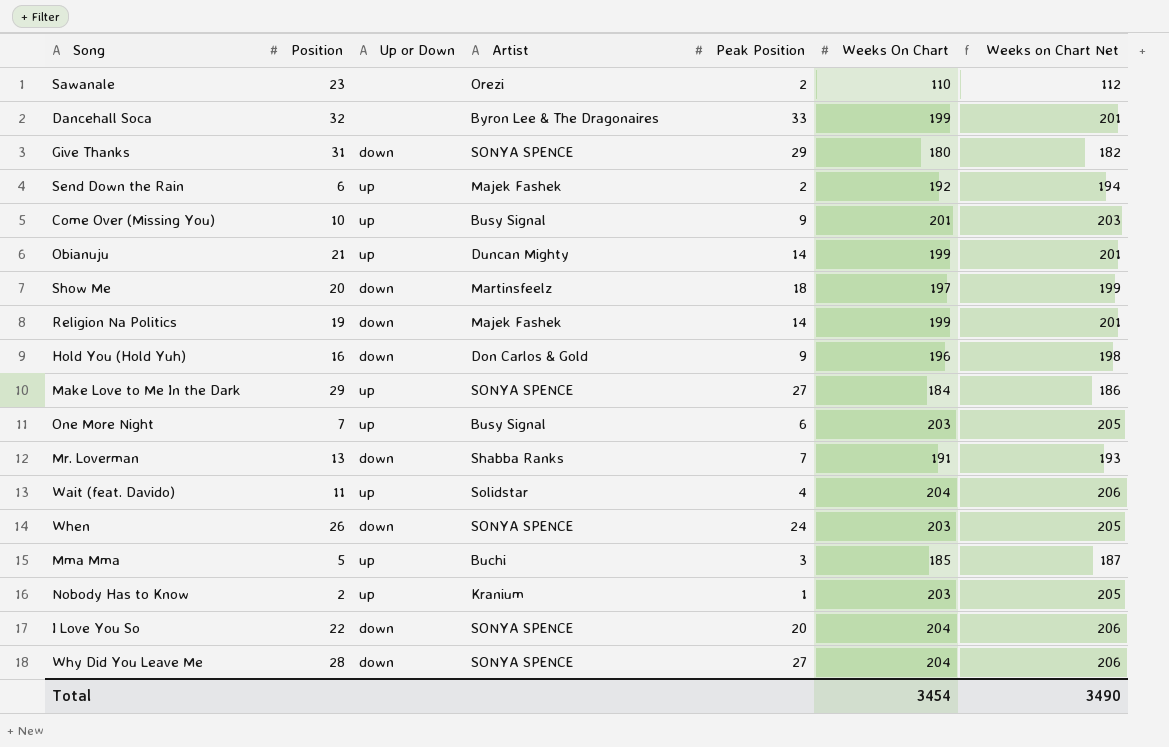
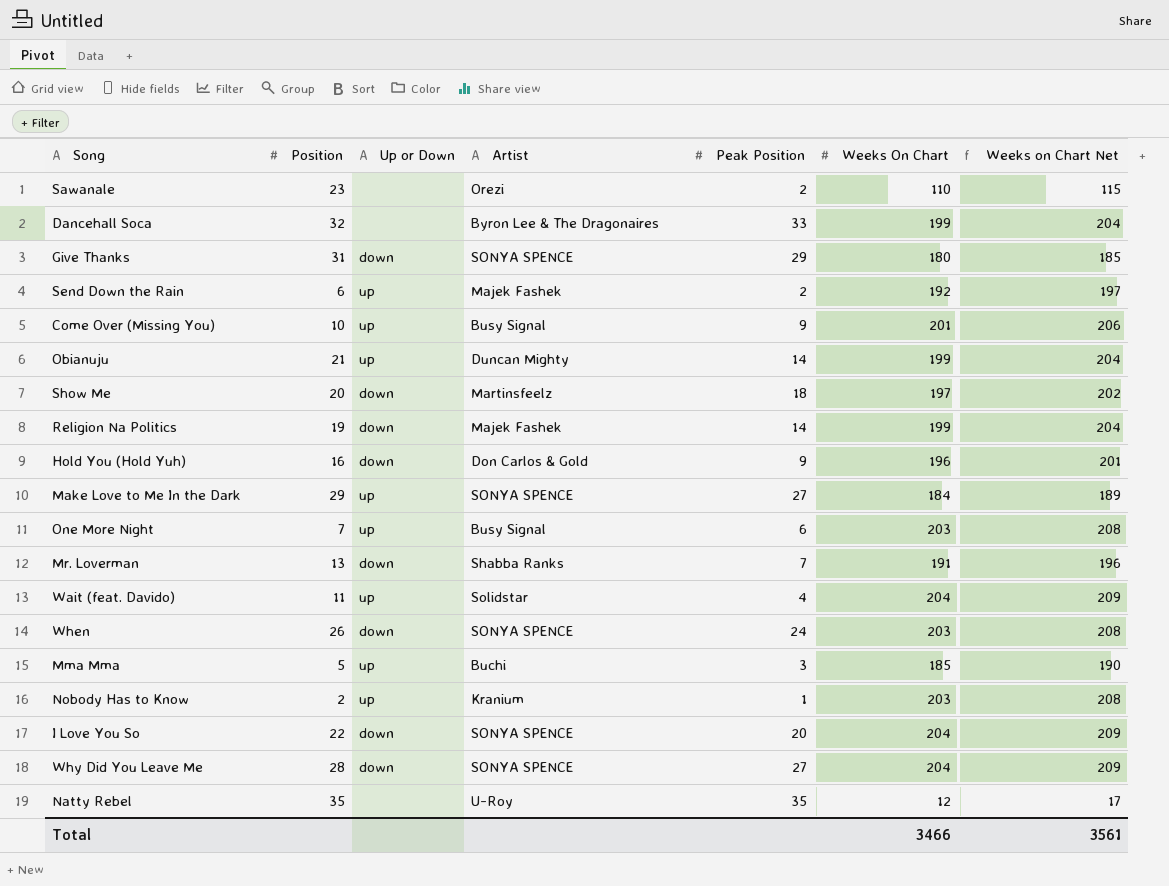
column Weeks on Chart Net | formula: [Weeks On Chart] + 2 -> [Weeks On Chart] + 5
row Natty Rebel: none -> 35 | none | U-Roy | 35 | 12 | 17
Total | Weeks On Chart: 3454 -> 3466
Total | Weeks on Chart Net: 3490 -> 3561

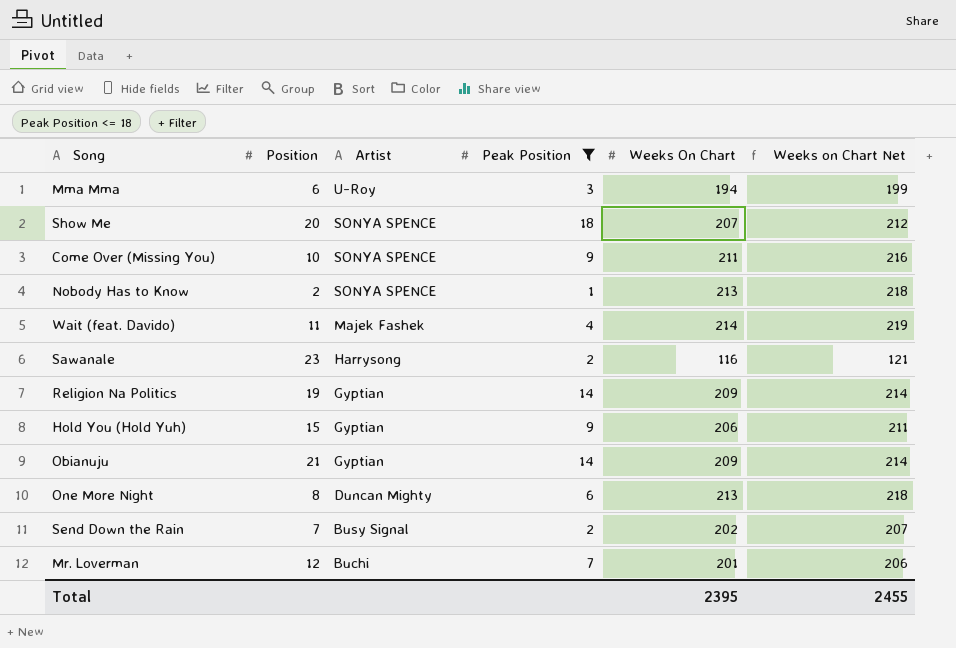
filter: none -> Peak Position <= 18
row order: none -> Artist descending
column Up or Down | position: 3 -> none
Mma Mma | Position: 5 -> 6
Mma Mma | Artist: Buchi -> U-Roy
Mma Mma | Weeks On Chart: 185 -> 194
Mma Mma | Weeks on Chart Net: 190 -> 199
Show Me | Artist: Martinsfeelz -> SONYA SPENCE
Show Me | Weeks On Chart: 197 -> 207
Show Me | Weeks on Chart Net: 202 -> 212
Come Over (Missing You) | Artist: Busy Signal -> SONYA SPENCE
Come Over (Missing You) | Weeks On Chart: 201 -> 211
Come Over (Missing You) | Weeks on Chart Net: 206 -> 216
Nobody Has to Know | Artist: Kranium -> SONYA SPENCE
Nobody Has to Know | Weeks On Chart: 203 -> 213
Nobody Has to Know | Weeks on Chart Net: 208 -> 218
Wait (feat. Davido) | Artist: Solidstar -> Majek Fashek
Wait (feat. Davido) | Weeks On Chart: 204 -> 214
Wait (feat. Davido) | Weeks on Chart Net: 209 -> 219
Sawanale | Artist: Orezi -> Harrysong
Sawanale | Weeks On Chart: 110 -> 116
Sawanale | Weeks on Chart Net: 115 -> 121
Religion Na Politics | Artist: Majek Fashek -> Gyptian
Religion Na Politics | Weeks On Chart: 199 -> 209
Religion Na Politics | Weeks on Chart Net: 204 -> 214
Hold You (Hold Yuh) | Position: 16 -> 15
Hold You (Hold Yuh) | Artist: Don Carlos & Gold -> Gyptian
Hold You (Hold Yuh) | Weeks On Chart: 196 -> 206
Hold You (Hold Yuh) | Weeks on Chart Net: 201 -> 211
Obianuju | Artist: Duncan Mighty -> Gyptian
Obianuju | Weeks On Chart: 199 -> 209
Obianuju | Weeks on Chart Net: 204 -> 214
One More Night | Position: 7 -> 8
One More Night | Artist: Busy Signal -> Duncan Mighty
One More Night | Weeks On Chart: 203 -> 213
One More Night | Weeks on Chart Net: 208 -> 218
Send Down the Rain | Position: 6 -> 7
Send Down the Rain | Artist: Majek Fashek -> Busy Signal
Send Down the Rain | Weeks On Chart: 192 -> 202
Send Down the Rain | Weeks on Chart Net: 197 -> 207
Mr. Loverman | Position: 13 -> 12
Mr. Loverman | Artist: Shabba Ranks -> Buchi
Mr. Loverman | Weeks On Chart: 191 -> 201
Mr. Loverman | Weeks on Chart Net: 196 -> 206
Total | Weeks On Chart: 3466 -> 2395
Total | Weeks on Chart Net: 3561 -> 2455

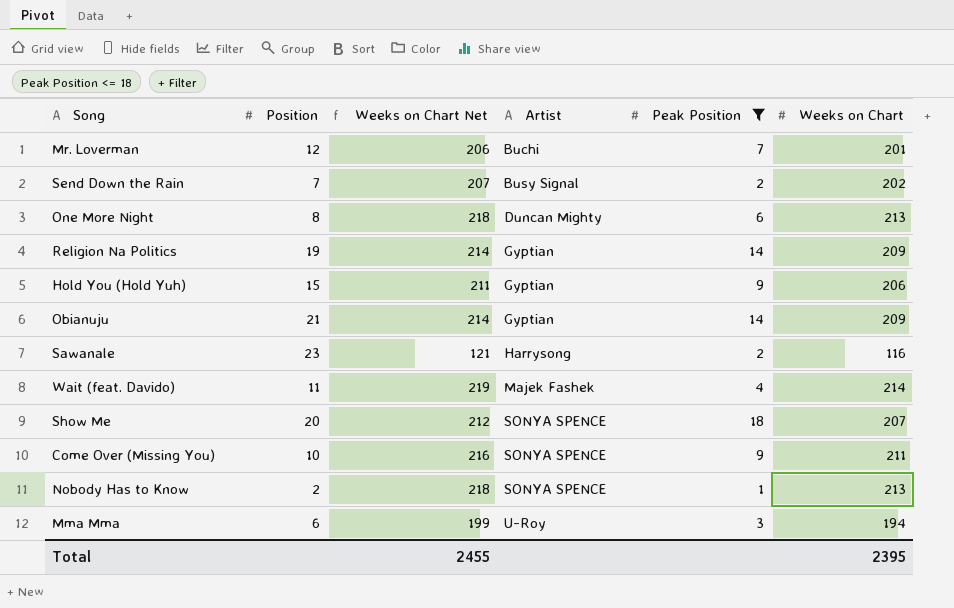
row order: Artist descending -> Artist ascending
column Weeks on Chart Net | position: 6 -> 3
column name: Weeks On Chart -> Weeks on Chart

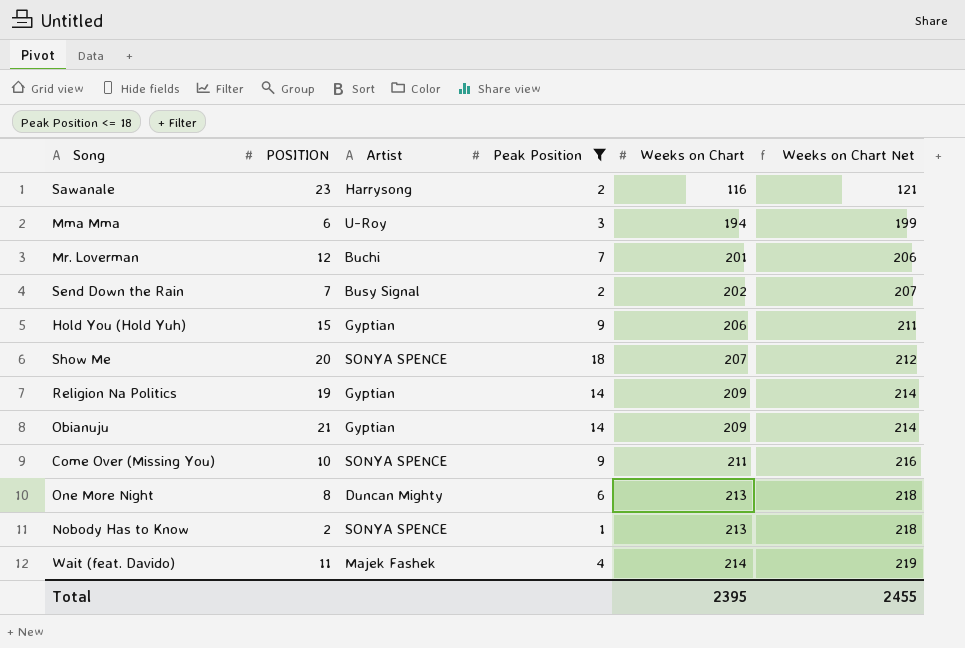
row order: Artist ascending -> Weeks on Chart ascending
column name: Position -> POSITION
column Weeks on Chart Net | position: 3 -> 6

